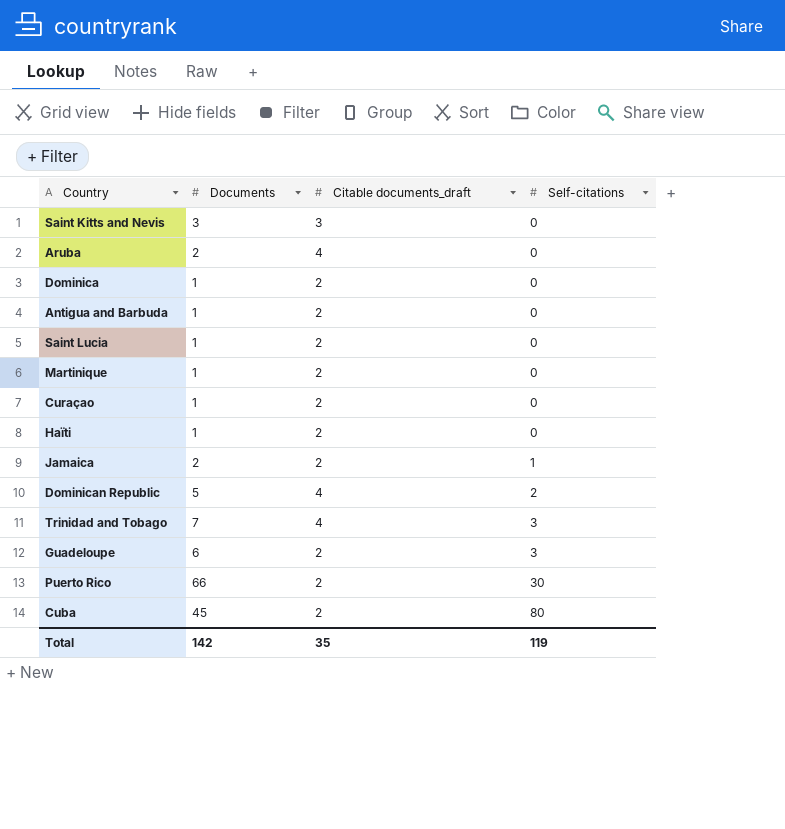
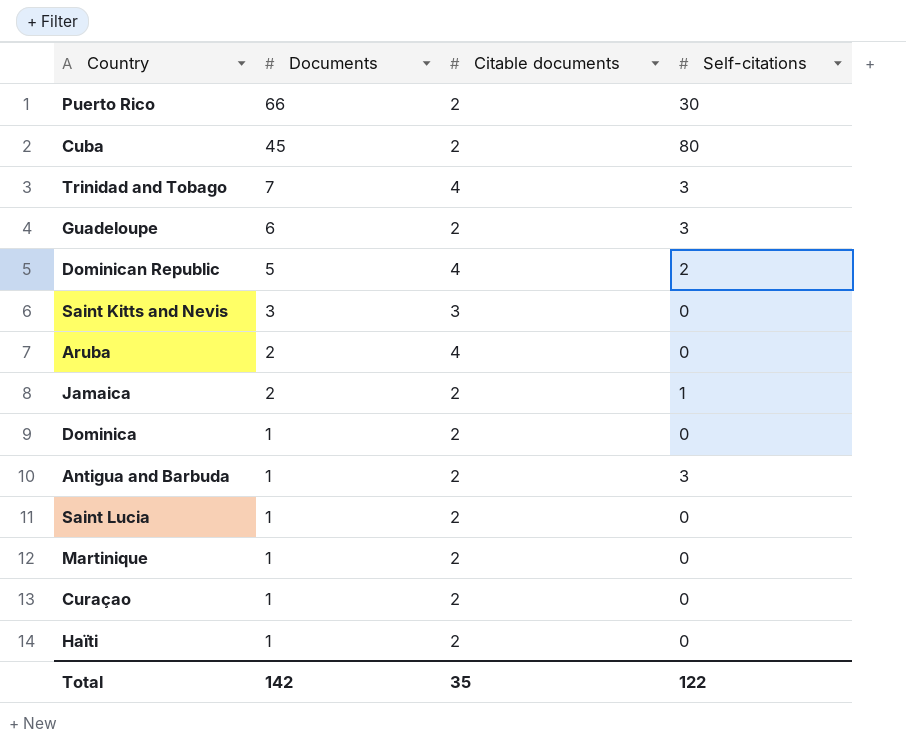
row order: Self-citations ascending -> Documents descending
column name: Citable documents_draft -> Citable documents
Antigua and Barbuda | Self-citations: 0 -> 3
Total | Self-citations: 119 -> 122

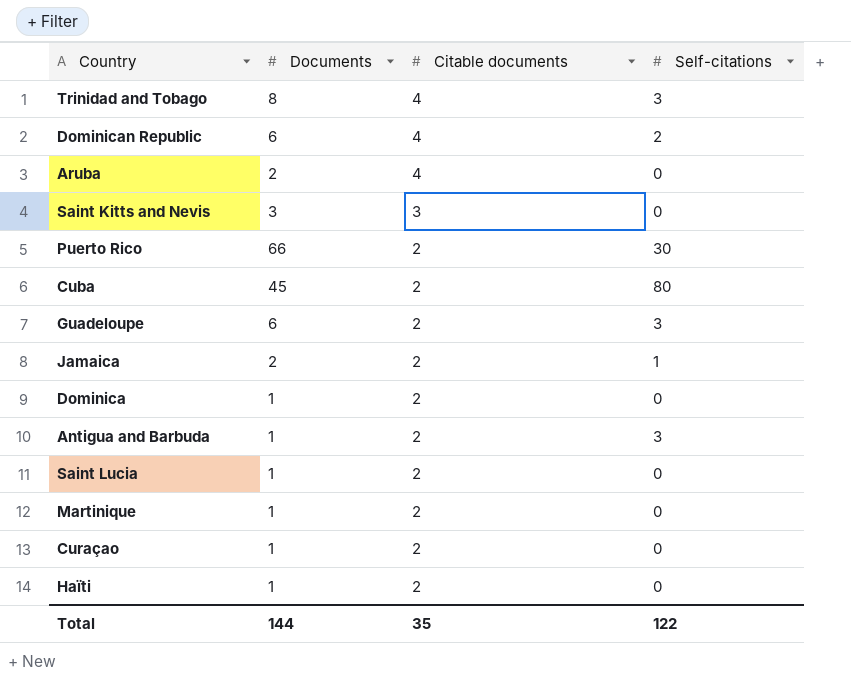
row order: Documents descending -> Citable documents descending
Trinidad and Tobago | Documents: 7 -> 8
Dominican Republic | Documents: 5 -> 6
Total | Documents: 142 -> 144

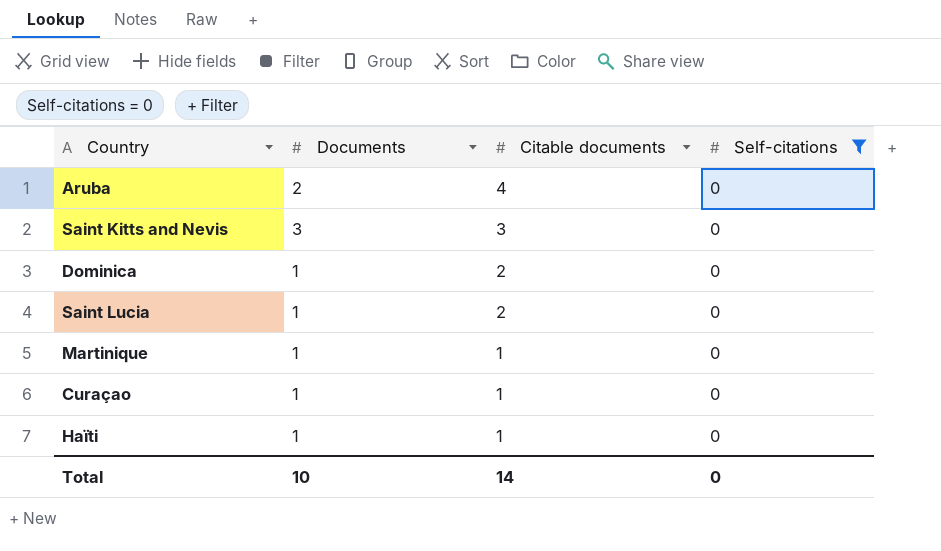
filter: none -> Self-citations = 0
Martinique | Citable documents: 2 -> 1
Curaçao | Citable documents: 2 -> 1
Haïti | Citable documents: 2 -> 1
Total | Documents: 144 -> 10
Total | Citable documents: 35 -> 14
Total | Self-citations: 122 -> 0

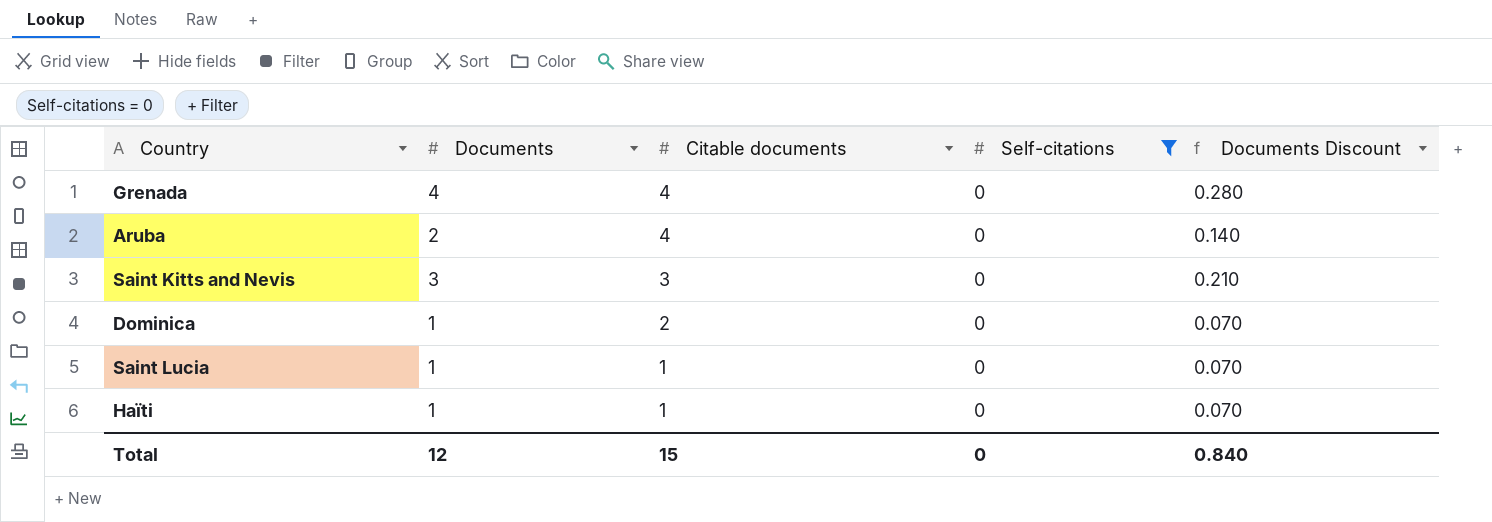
column Documents Discount | formula: none -> [Documents] * 0.07
row Martinique: 1 | 1 | 0 -> none
row Curaçao: 1 | 1 | 0 -> none
row Grenada: none -> 4 | 4 | 0 | 0.280
Saint Lucia | Citable documents: 2 -> 1
Total | Documents: 10 -> 12
Total | Citable documents: 14 -> 15

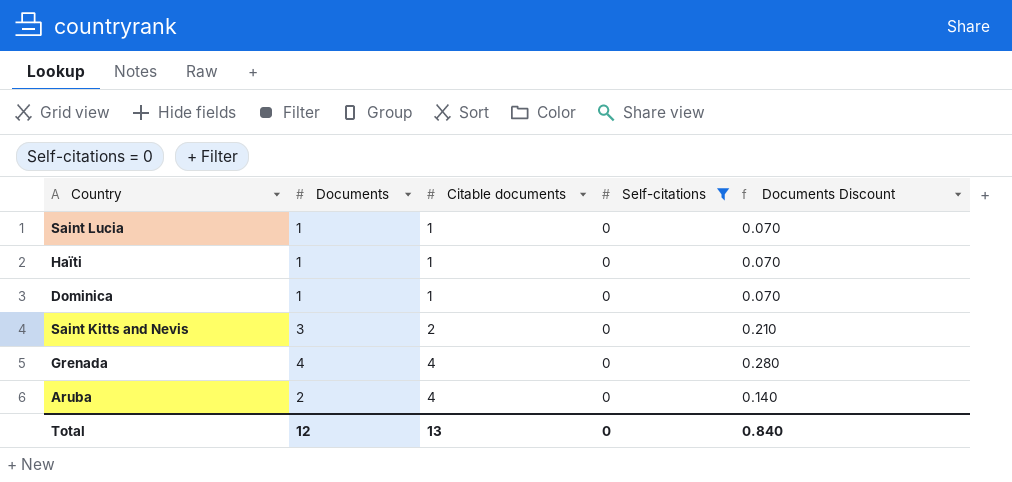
row order: Citable documents descending -> Citable documents ascending
Dominica | Citable documents: 2 -> 1
Saint Kitts and Nevis | Citable documents: 3 -> 2
Total | Citable documents: 15 -> 13

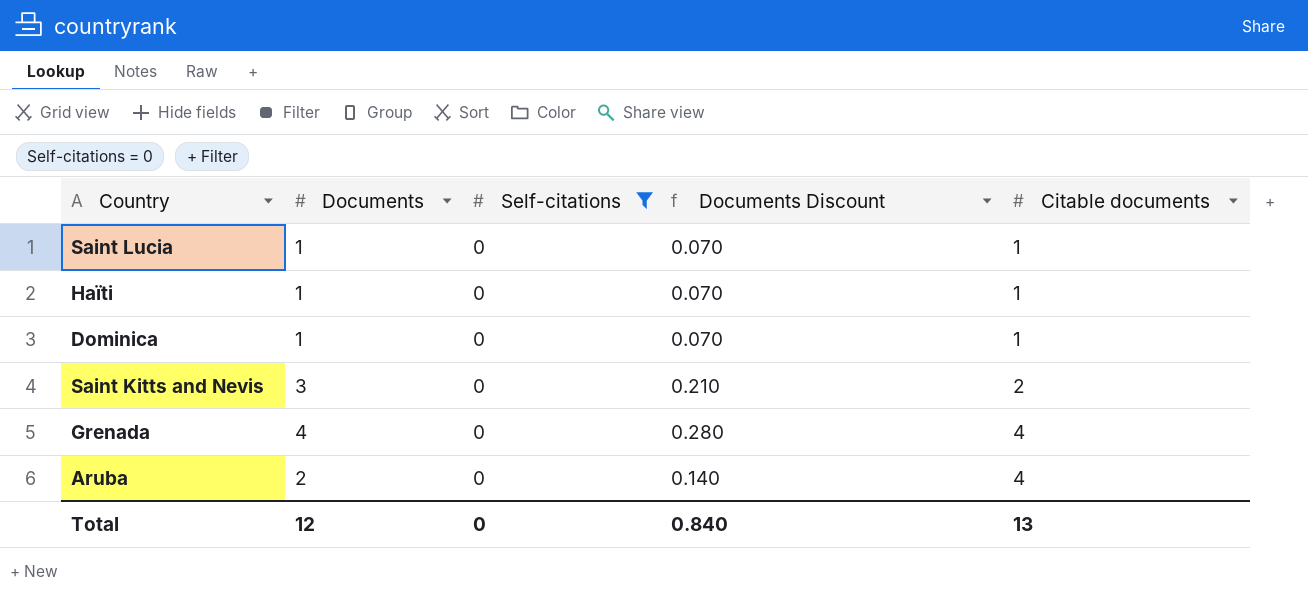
column Citable documents | position: 3 -> 5

